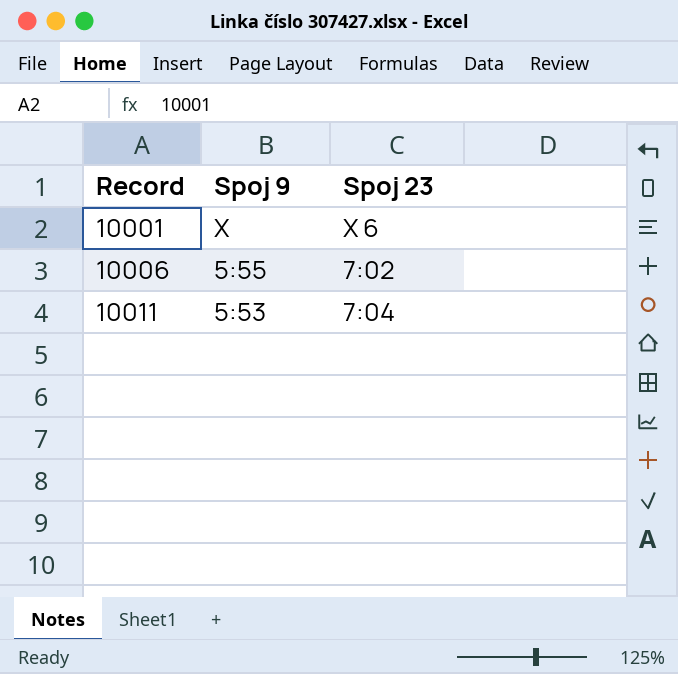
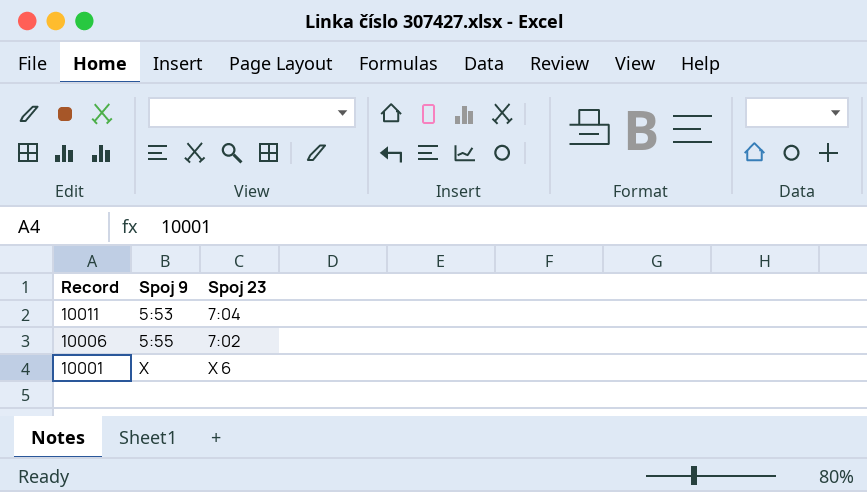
row order: Record ascending -> Record descending

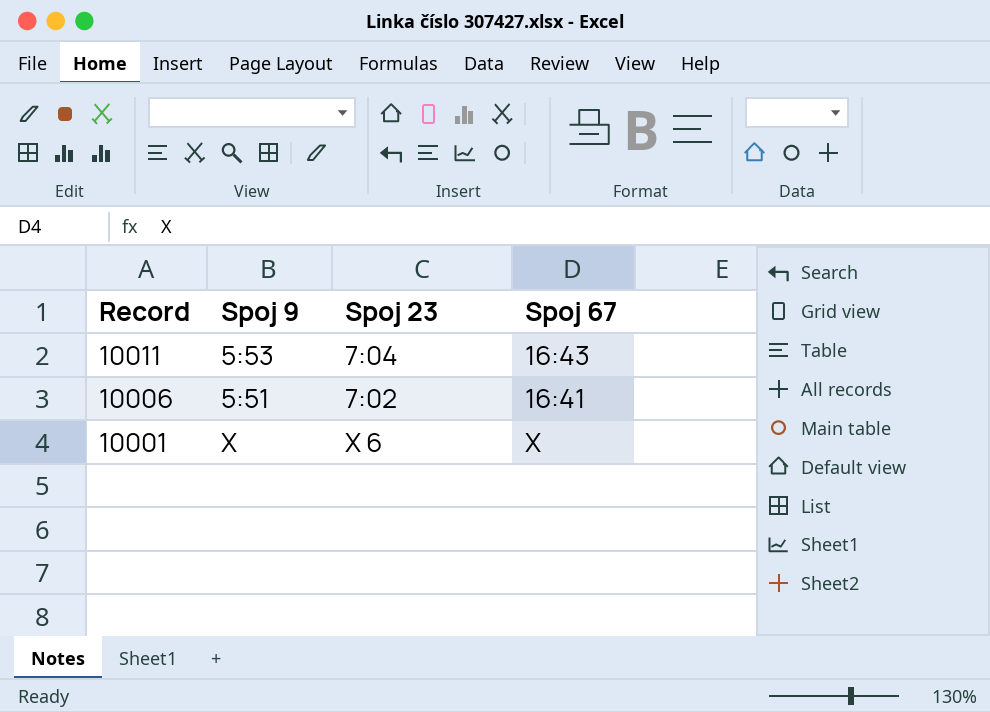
column Spoj 67 | position: none -> 4
10006 | Spoj 9: 5:55 -> 5:51

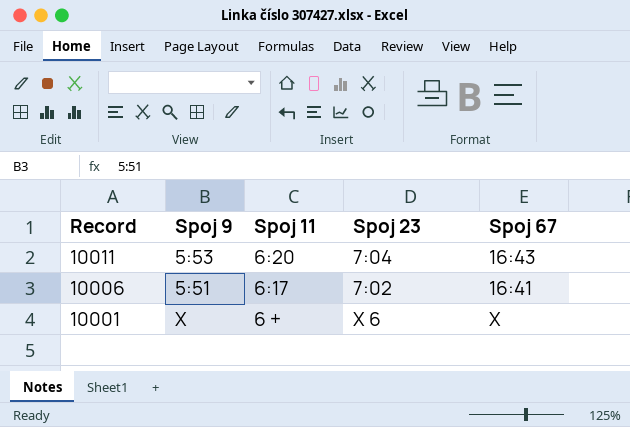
column Spoj 11 | position: none -> 3

